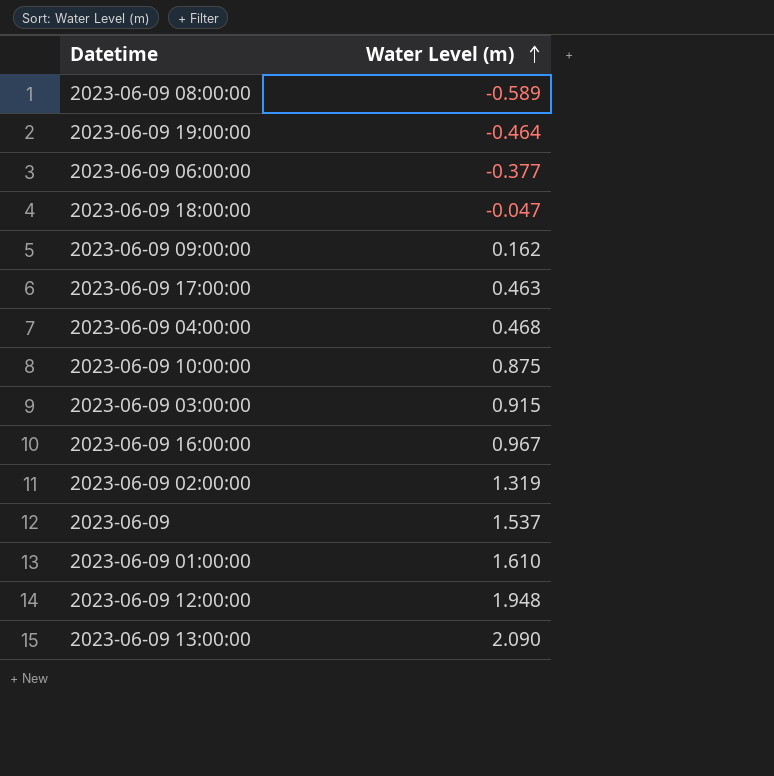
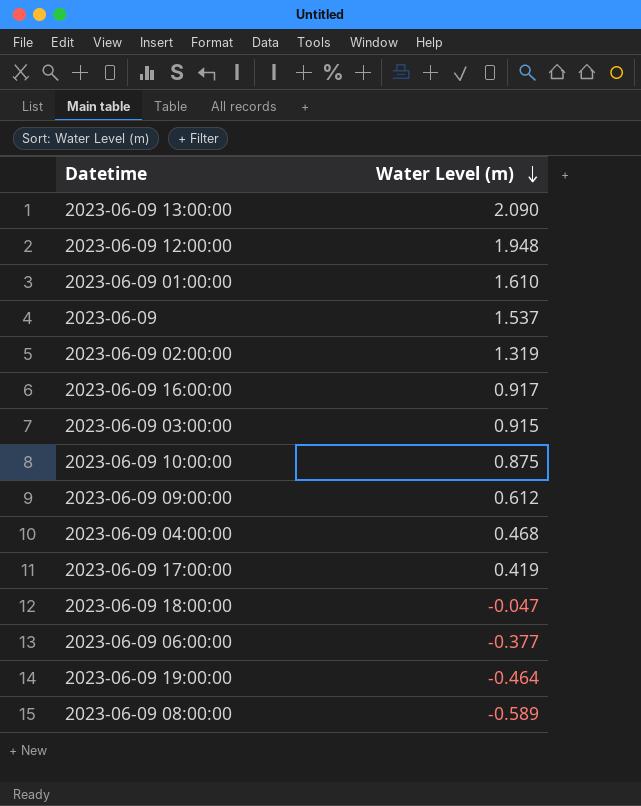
row order: Water Level (m) ascending -> Water Level (m) descending
2023-06-09 16:00:00 | Water Level (m): 0.967 -> 0.917
2023-06-09 09:00:00 | Water Level (m): 0.162 -> 0.612
2023-06-09 17:00:00 | Water Level (m): 0.463 -> 0.419

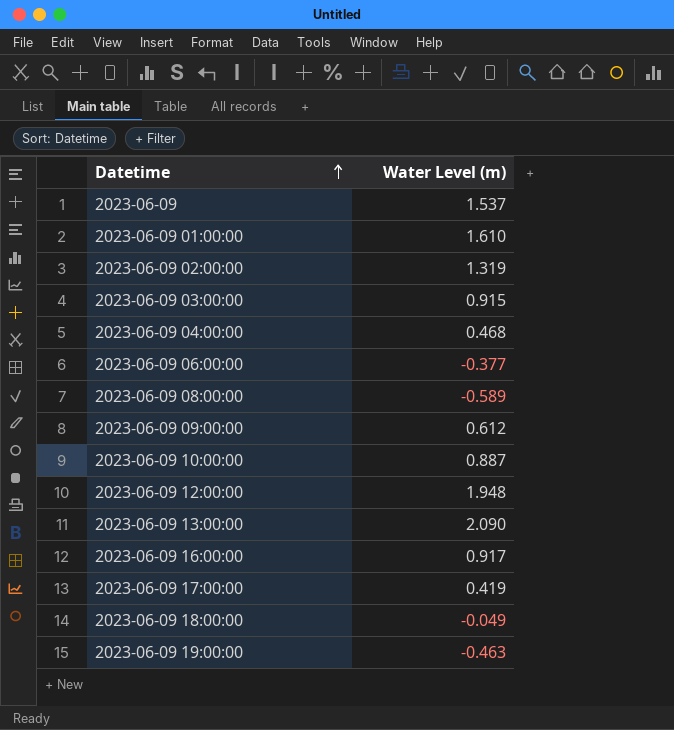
row order: Water Level (m) descending -> Datetime ascending
2023-06-09 10:00:00 | Water Level (m): 0.875 -> 0.887
2023-06-09 18:00:00 | Water Level (m): -0.047 -> -0.049
2023-06-09 19:00:00 | Water Level (m): -0.464 -> -0.463

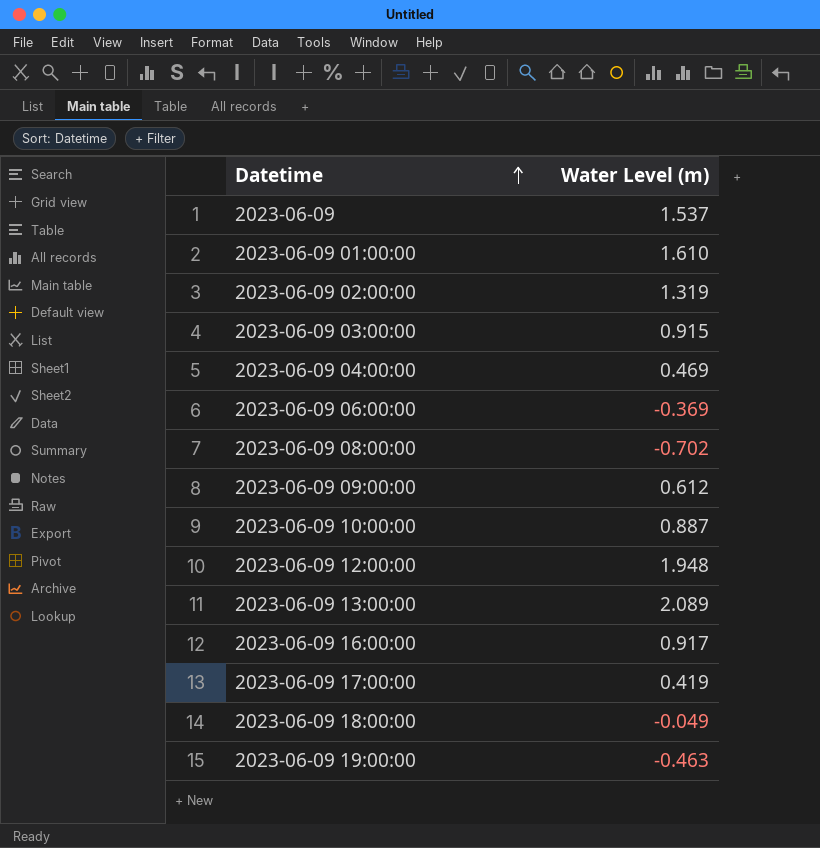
2023-06-09 04:00:00 | Water Level (m): 0.468 -> 0.469
2023-06-09 06:00:00 | Water Level (m): -0.377 -> -0.369
2023-06-09 08:00:00 | Water Level (m): -0.589 -> -0.702
2023-06-09 13:00:00 | Water Level (m): 2.090 -> 2.089

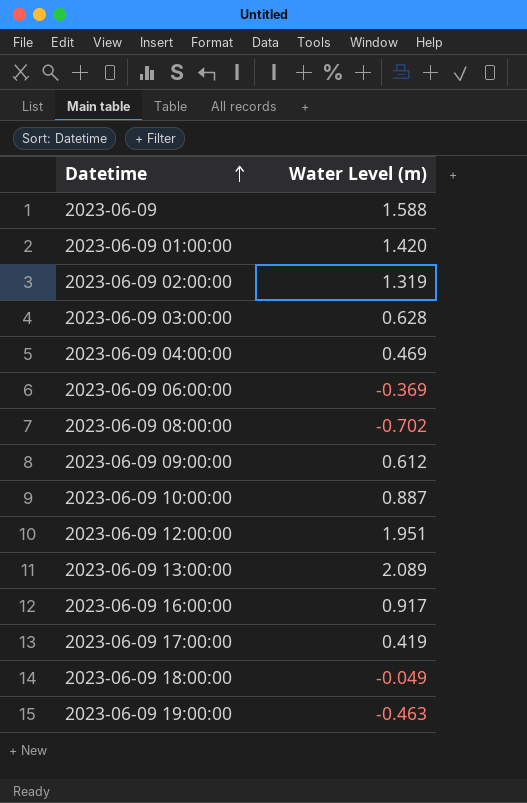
2023-06-09 | Water Level (m): 1.537 -> 1.588
2023-06-09 01:00:00 | Water Level (m): 1.610 -> 1.420
2023-06-09 03:00:00 | Water Level (m): 0.915 -> 0.628
2023-06-09 12:00:00 | Water Level (m): 1.948 -> 1.951

